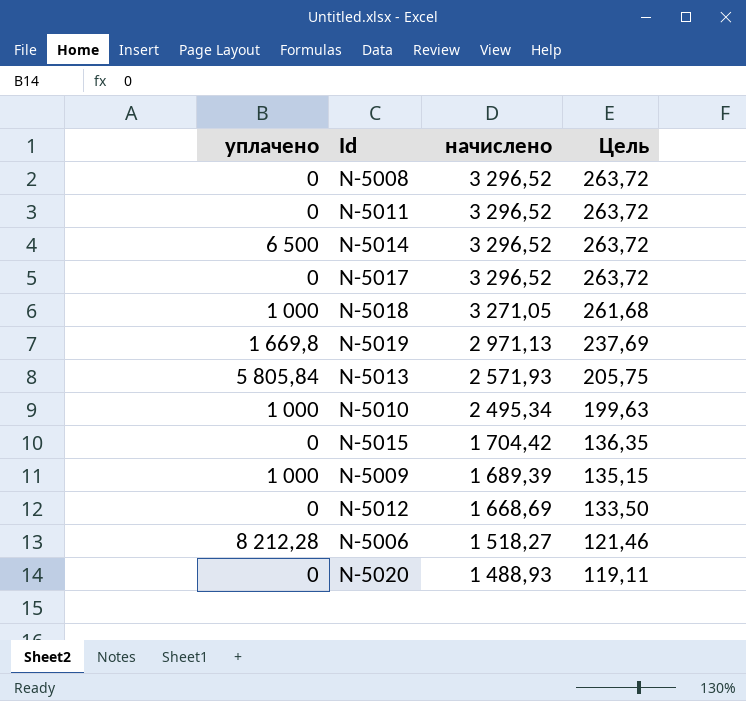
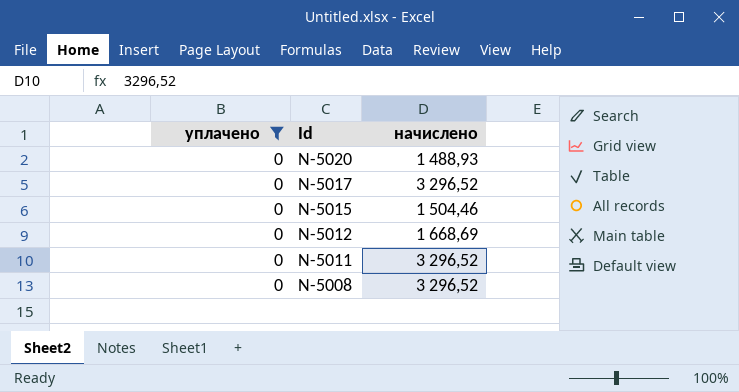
filter: none -> уплачено = 0
row order: начислено descending -> Id descending
column Цель | formula: [начислено] * 0,08 -> none
N-5015 | начислено: 1 704,42 -> 1 504,46

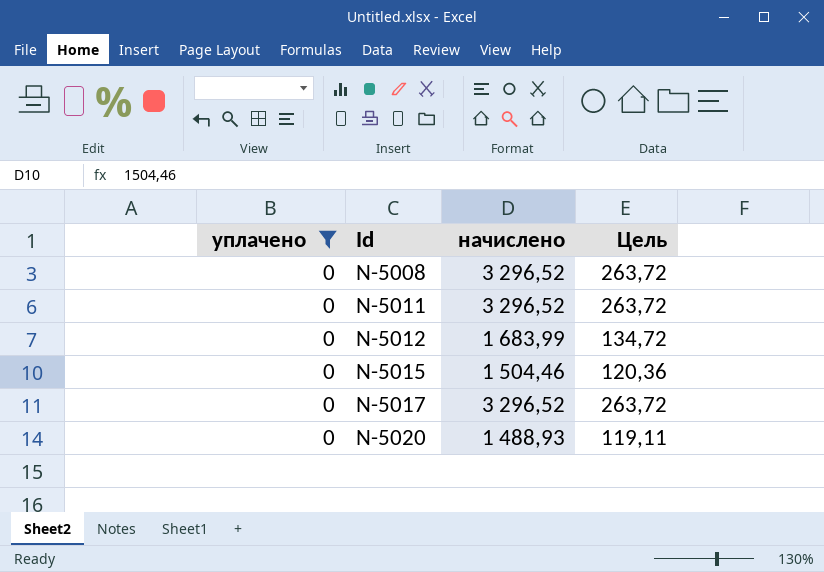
row order: Id descending -> Id ascending
column Цель | formula: none -> [начислено] * 0,08
N-5012 | начислено: 1 668,69 -> 1 683,99

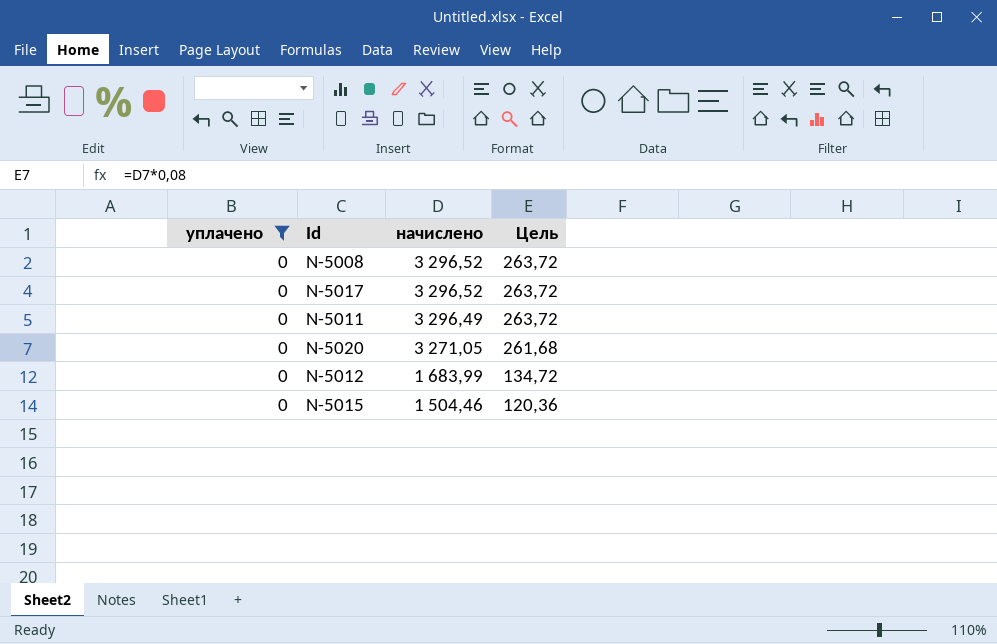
row order: Id ascending -> начислено descending
N-5011 | начислено: 3 296,52 -> 3 296,49
N-5020 | начислено: 1 488,93 -> 3 271,05
N-5020 | Цель: 119,11 -> 261,68

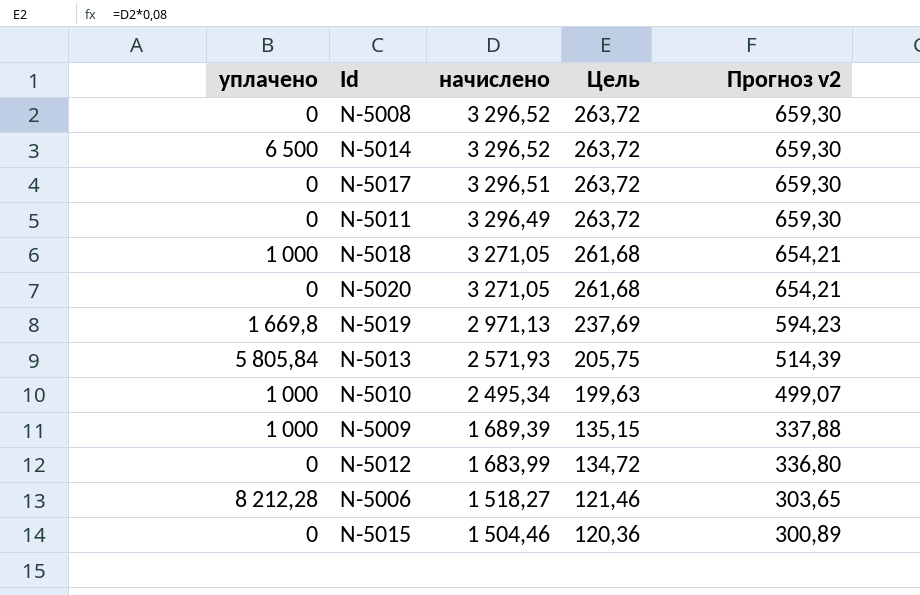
filter: уплачено = 0 -> none
column Прогноз v2 | formula: none -> [начислено] * 0,2
N-5017 | начислено: 3 296,52 -> 3 296,51

